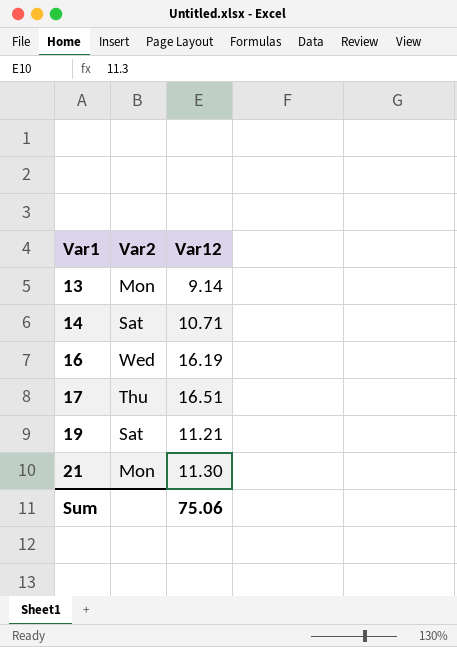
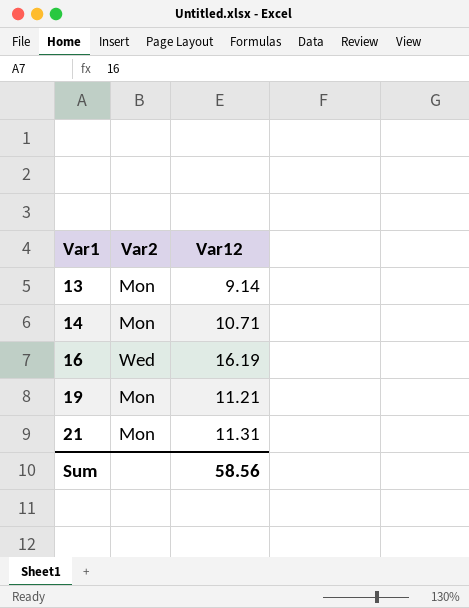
row 17: Thu | 16.51 -> none
14 | Var2: Sat -> Mon
19 | Var2: Sat -> Mon
21 | Var12: 11.30 -> 11.31
Sum | Var12: 75.06 -> 58.56

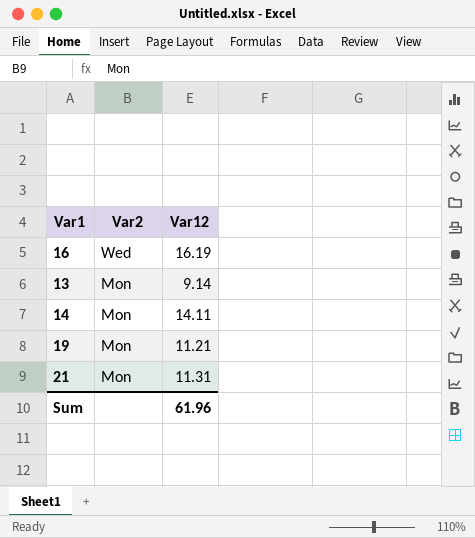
row order: Var1 ascending -> Var2 descending
14 | Var12: 10.71 -> 14.11
Sum | Var12: 58.56 -> 61.96

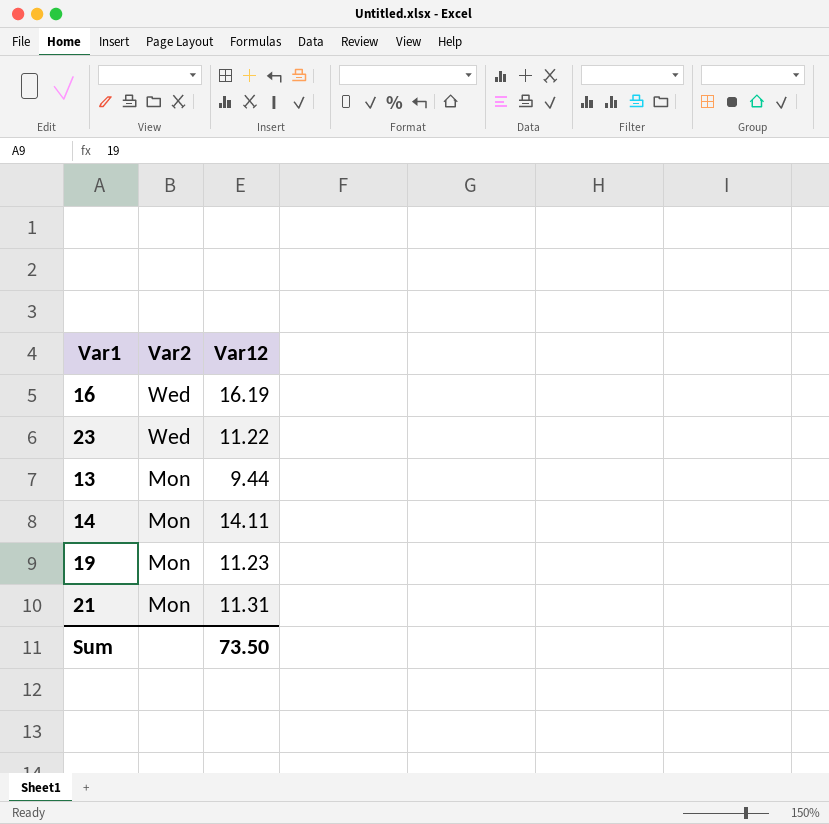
row 23: none -> Wed | 11.22
13 | Var12: 9.14 -> 9.44
19 | Var12: 11.21 -> 11.23
Sum | Var12: 61.96 -> 73.50

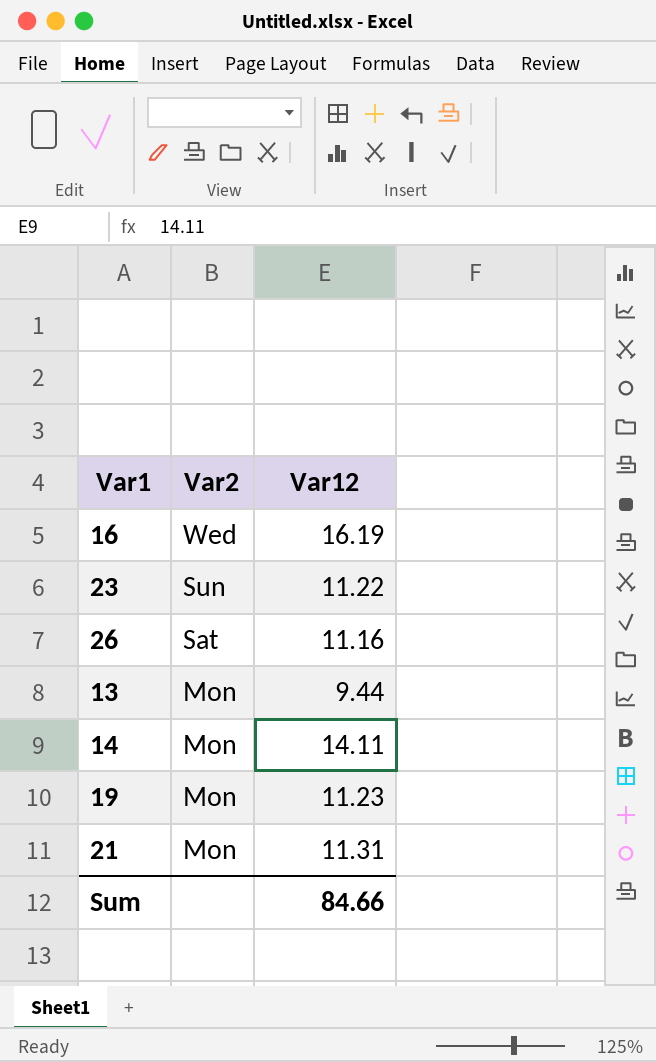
23 | Var2: Wed -> Sun
row 26: none -> Sat | 11.16
Sum | Var12: 73.50 -> 84.66

